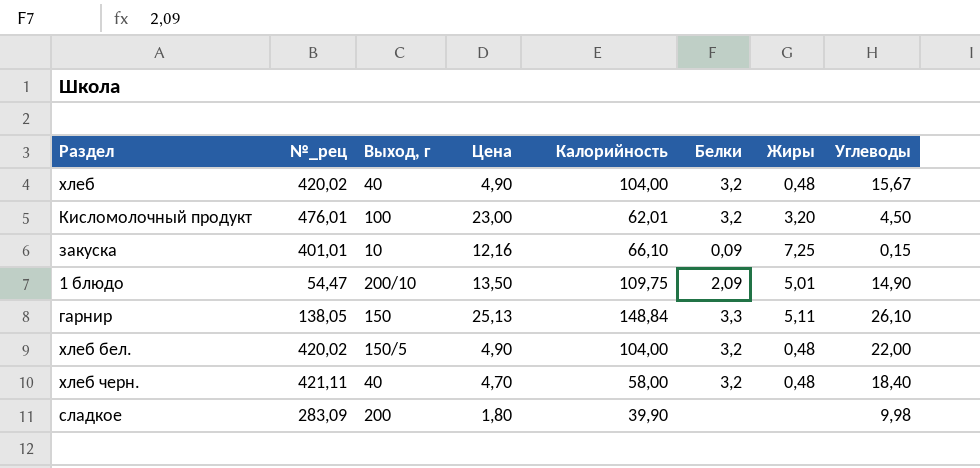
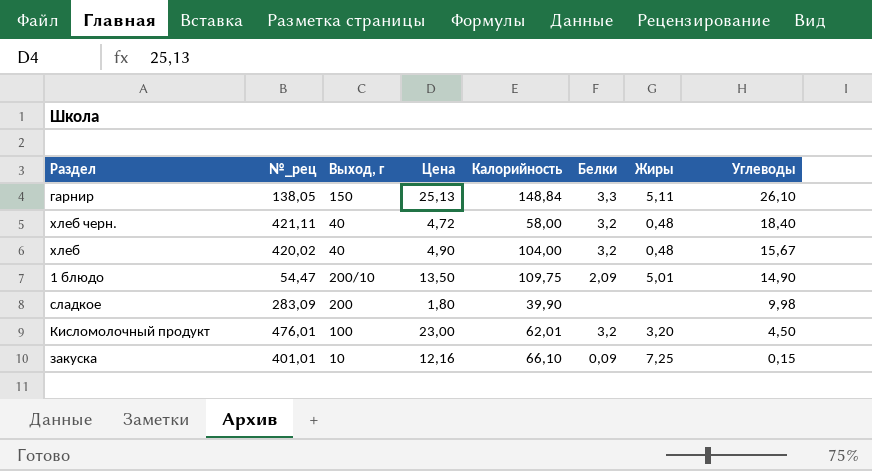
row order: none -> Углеводы descending
row хлеб бел.: 420,02 | 150/5 | 4,90 | 104,00 | 3,2 | 0,48 | 22,00 -> none
хлеб черн. | Цена: 4,70 -> 4,72

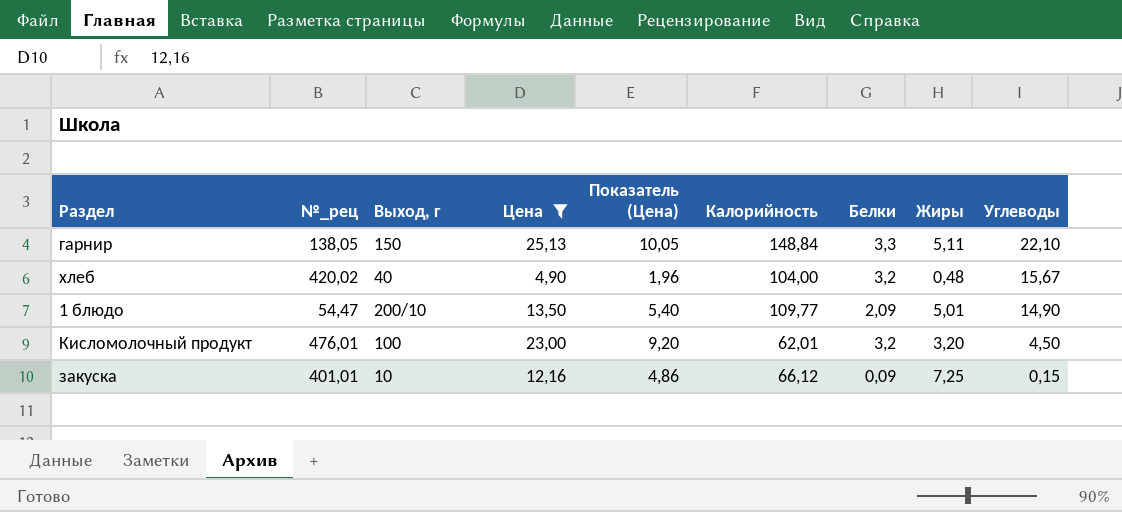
filter: none -> Цена >= 4,90
column Показатель (Цена) | formula: none -> [Цена] * 0,4
гарнир | Углеводы: 26,10 -> 22,10
1 блюдо | Калорийность: 109,75 -> 109,77
закуска | Калорийность: 66,10 -> 66,12

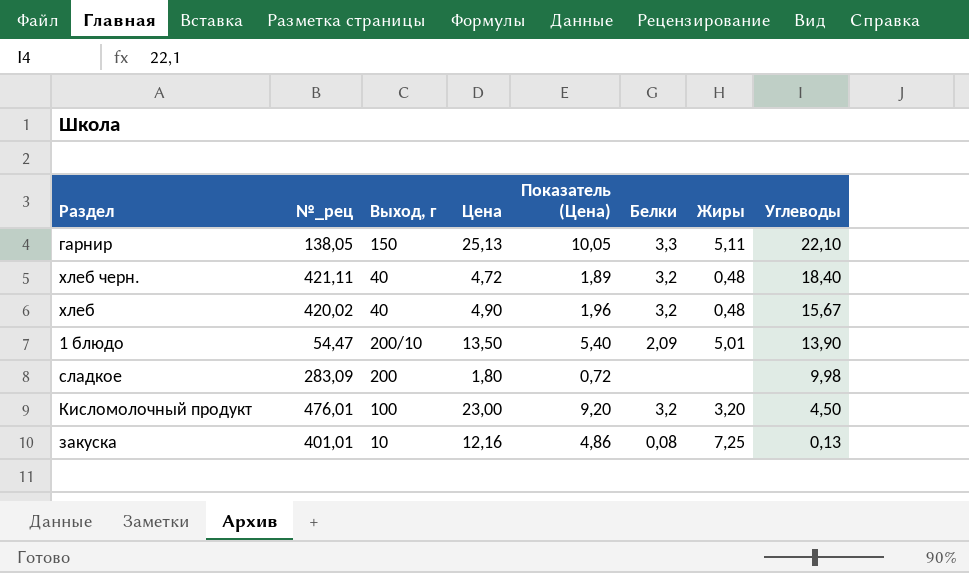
filter: Цена >= 4,90 -> none
column Калорийность | position: 6 -> none
1 блюдо | Углеводы: 14,90 -> 13,90
закуска | Белки: 0,09 -> 0,08
закуска | Углеводы: 0,15 -> 0,13

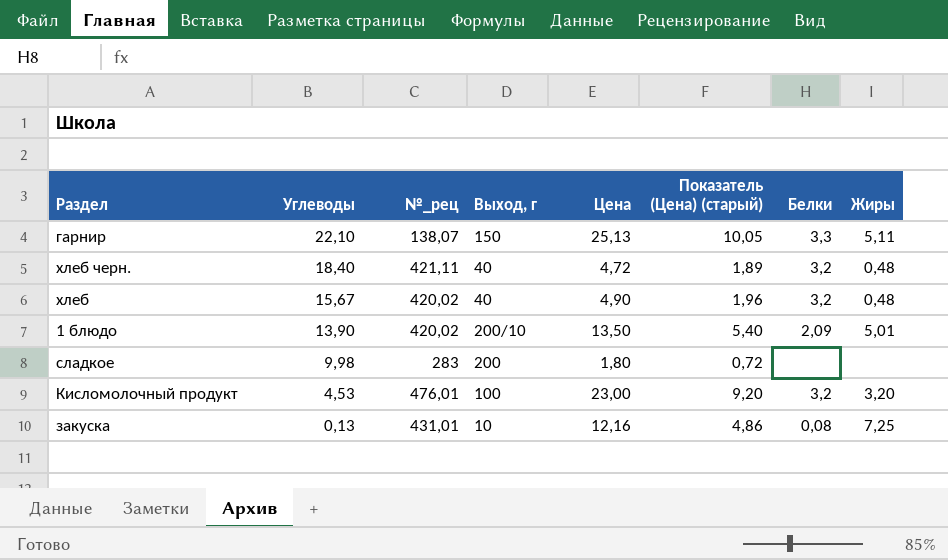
column Углеводы | position: 8 -> 2
column name: Показатель (Цена) -> Показатель (Цена) (старый)
гарнир | №_рец: 138,05 -> 138,07
1 блюдо | №_рец: 54,47 -> 420,02
сладкое | №_рец: 283,09 -> 283
Кисломолочный продукт | Углеводы: 4,50 -> 4,53
закуска | №_рец: 401,01 -> 431,01

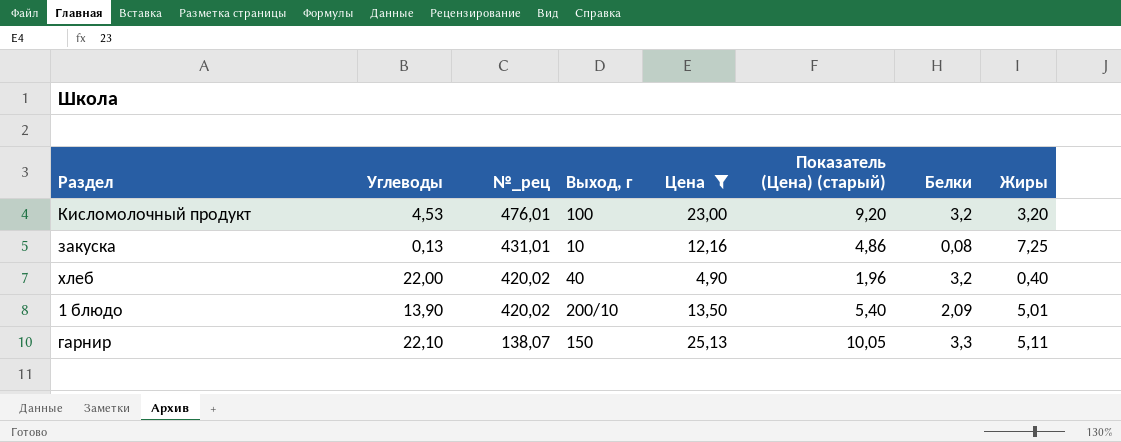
filter: none -> Цена >= 4,90
row order: Углеводы descending -> №_рец descending
хлеб | Углеводы: 15,67 -> 22,00
хлеб | Жиры: 0,48 -> 0,40

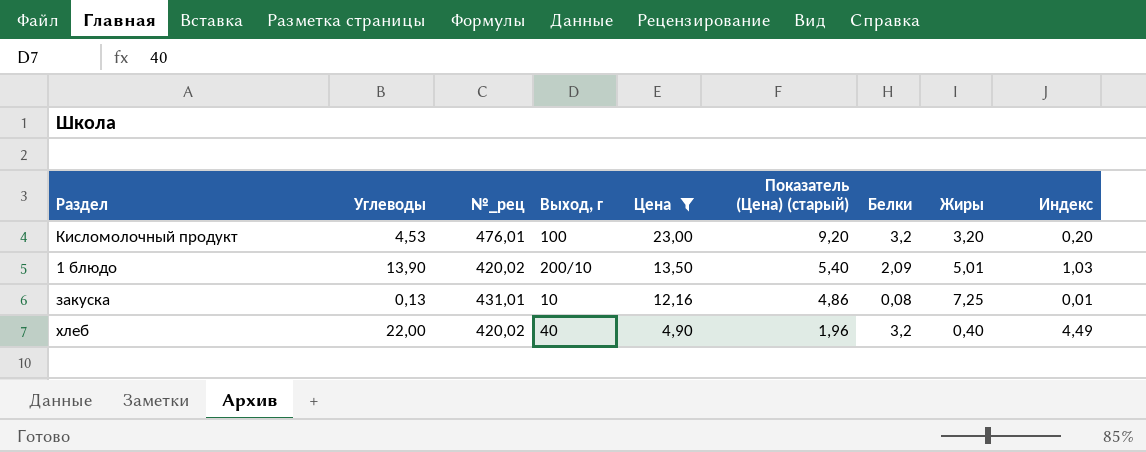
row order: №_рец descending -> Цена descending
column Индекс | formula: none -> [Углеводы] / [Цена]
row гарнир: 22,10 | 138,07 | 150 | 25,13 | 10,05 | 3,3 | 5,11 -> none

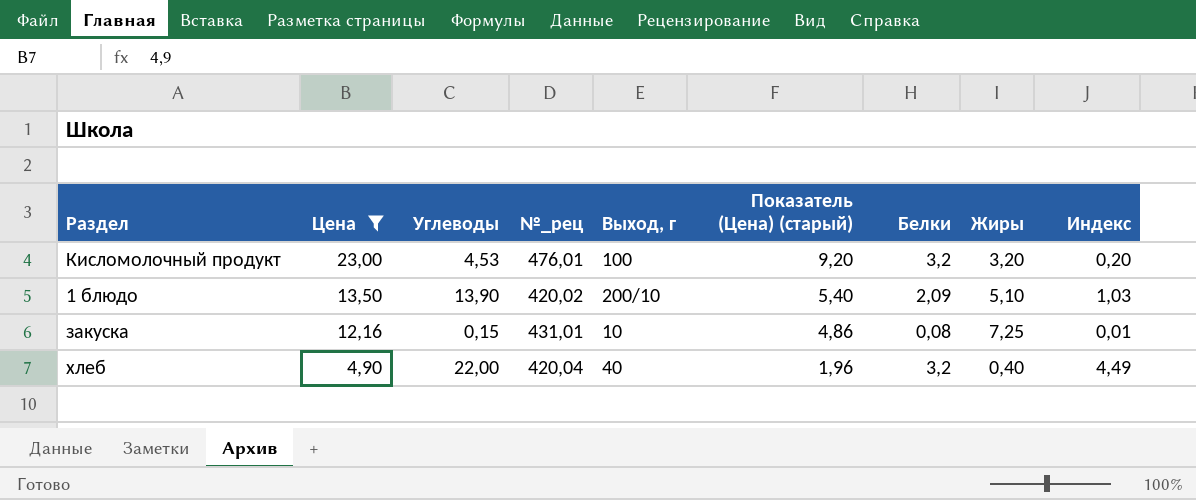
column Цена | position: 5 -> 2
1 блюдо | Жиры: 5,01 -> 5,10
закуска | Углеводы: 0,13 -> 0,15
хлеб | №_рец: 420,02 -> 420,04

